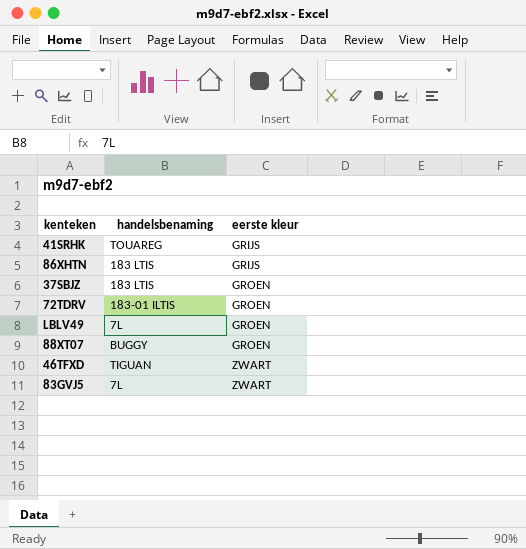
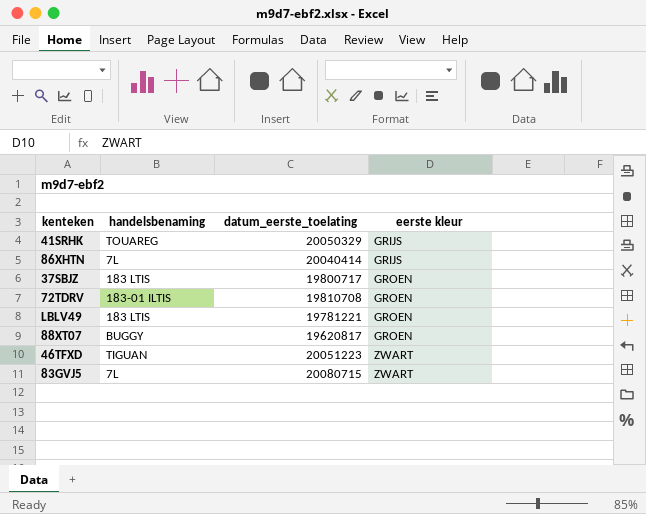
column datum_eerste_toelating | position: none -> 3
86XHTN | handelsbenaming: 183 LTIS -> 7L
LBLV49 | handelsbenaming: 7L -> 183 LTIS

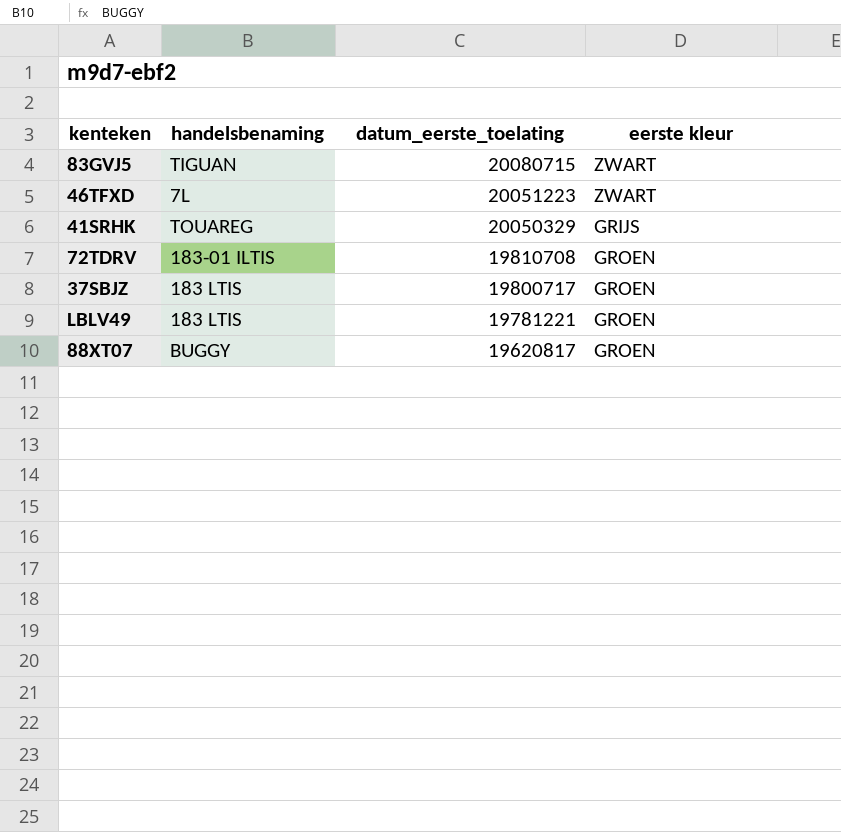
row order: eerste kleur ascending -> datum_eerste_toelating descending
row 86XHTN: 7L | 20040414 | GRIJS -> none
83GVJ5 | handelsbenaming: 7L -> TIGUAN
46TFXD | handelsbenaming: TIGUAN -> 7L

